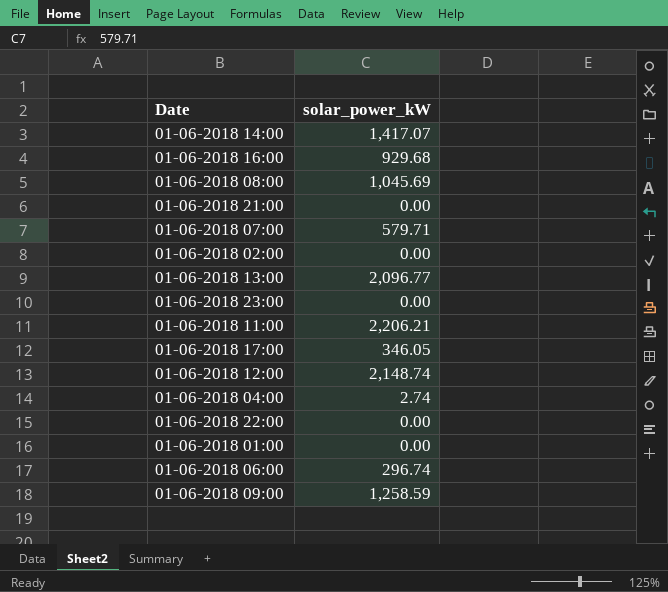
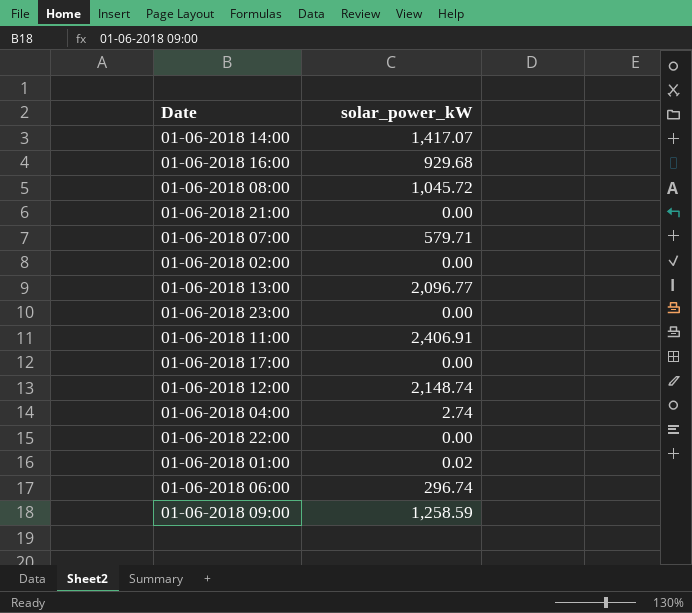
01-06-2018 08:00 | solar_power_kW: 1,045.69 -> 1,045.72
01-06-2018 11:00 | solar_power_kW: 2,206.21 -> 2,406.91
01-06-2018 17:00 | solar_power_kW: 346.05 -> 0.00
01-06-2018 01:00 | solar_power_kW: 0.00 -> 0.02

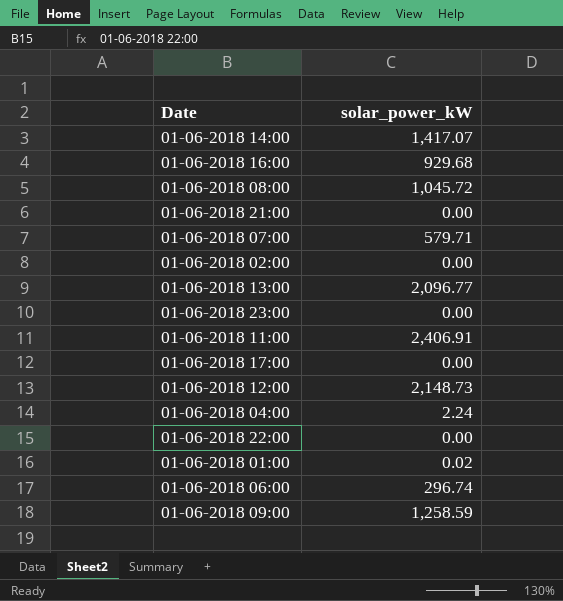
01-06-2018 12:00 | solar_power_kW: 2,148.74 -> 2,148.73
01-06-2018 04:00 | solar_power_kW: 2.74 -> 2.24

